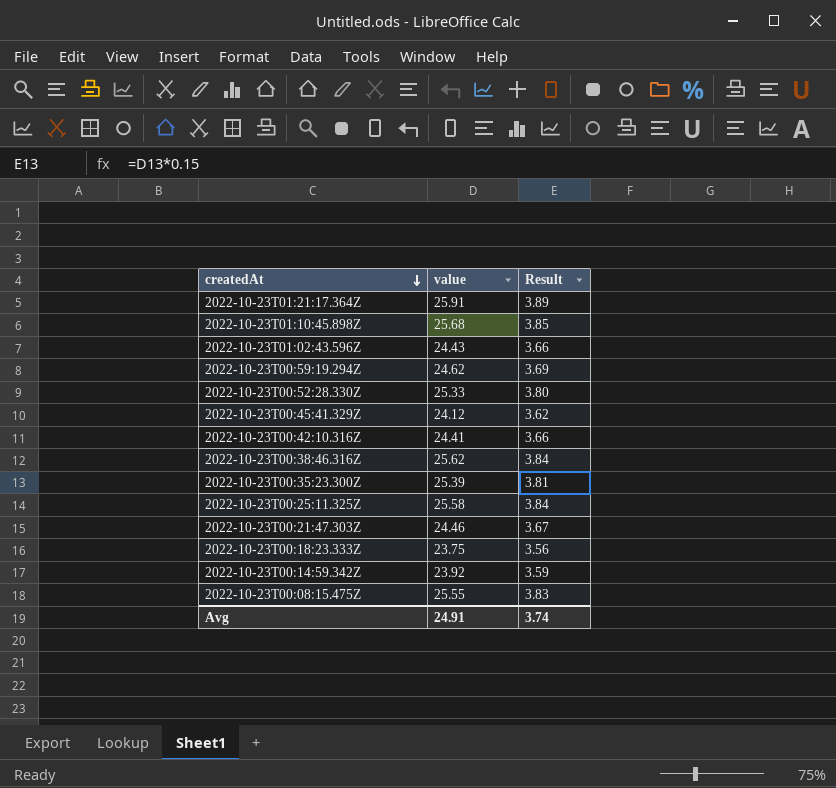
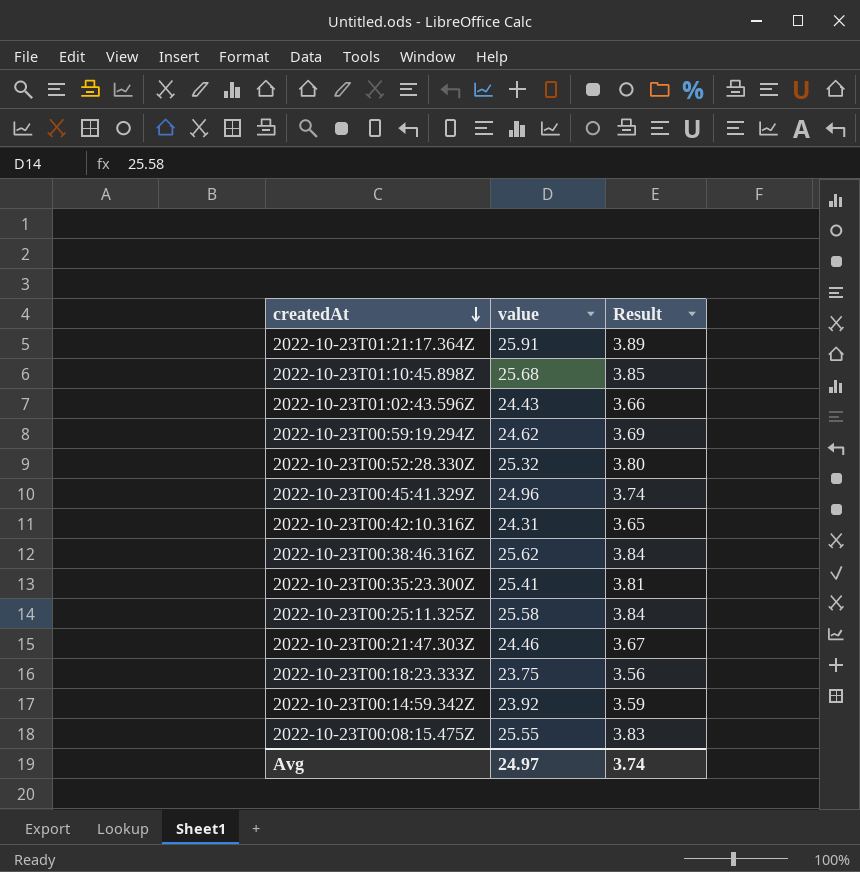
2022-10-23T00:52:28.330Z | value: 25.33 -> 25.32
2022-10-23T00:45:41.329Z | value: 24.12 -> 24.96
2022-10-23T00:45:41.329Z | Result: 3.62 -> 3.74
2022-10-23T00:42:10.316Z | value: 24.41 -> 24.31
2022-10-23T00:42:10.316Z | Result: 3.66 -> 3.65
2022-10-23T00:35:23.300Z | value: 25.39 -> 25.41
Avg | value: 24.91 -> 24.97

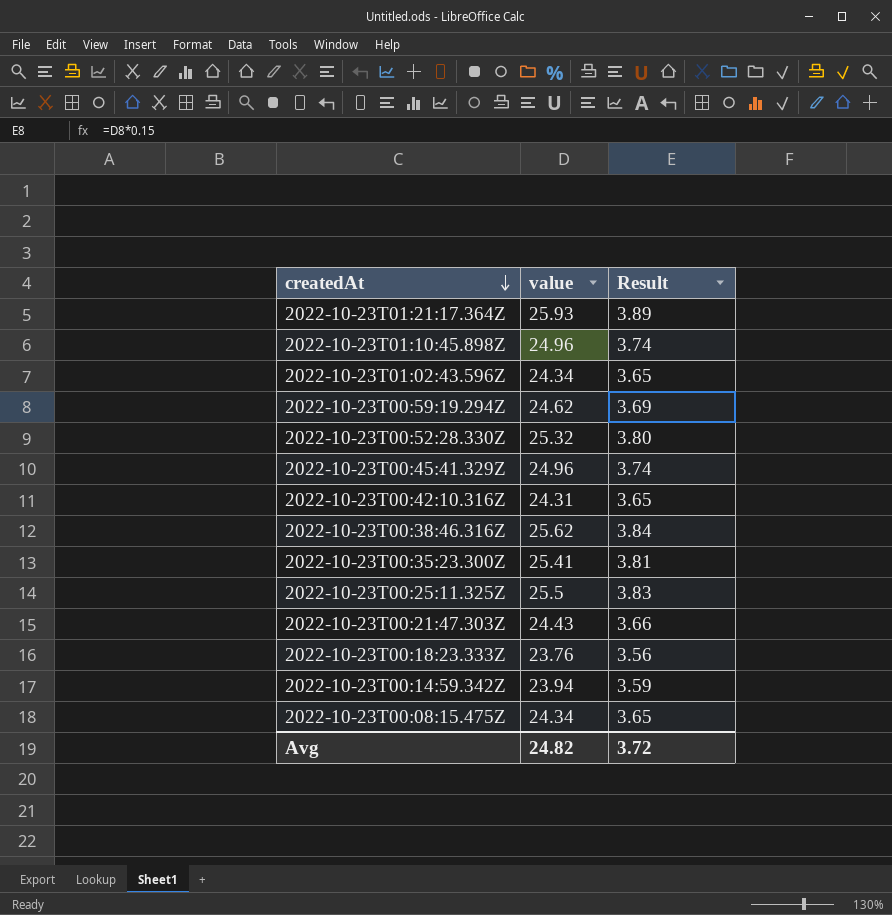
2022-10-23T01:21:17.364Z | value: 25.91 -> 25.93
2022-10-23T01:10:45.898Z | value: 25.68 -> 24.96
2022-10-23T01:10:45.898Z | Result: 3.85 -> 3.74
2022-10-23T01:02:43.596Z | value: 24.43 -> 24.34
2022-10-23T01:02:43.596Z | Result: 3.66 -> 3.65
2022-10-23T00:25:11.325Z | value: 25.58 -> 25.5
2022-10-23T00:25:11.325Z | Result: 3.84 -> 3.83
2022-10-23T00:21:47.303Z | value: 24.46 -> 24.43
2022-10-23T00:21:47.303Z | Result: 3.67 -> 3.66
2022-10-23T00:18:23.333Z | value: 23.75 -> 23.76
2022-10-23T00:14:59.342Z | value: 23.92 -> 23.94
2022-10-23T00:08:15.475Z | value: 25.55 -> 24.34
2022-10-23T00:08:15.475Z | Result: 3.83 -> 3.65
Avg | value: 24.97 -> 24.82
Avg | Result: 3.74 -> 3.72

